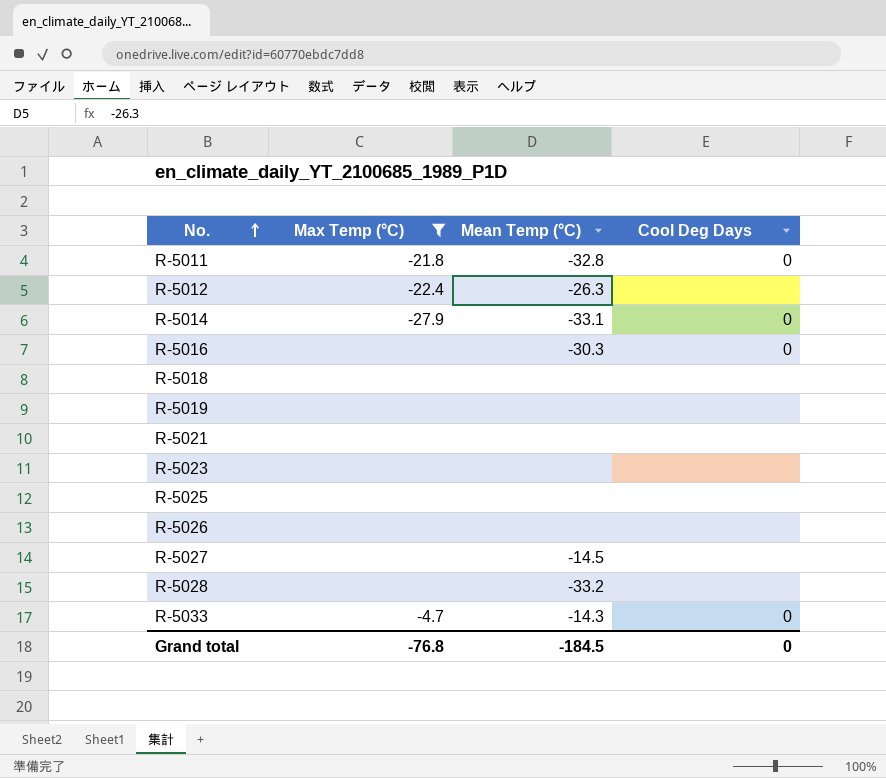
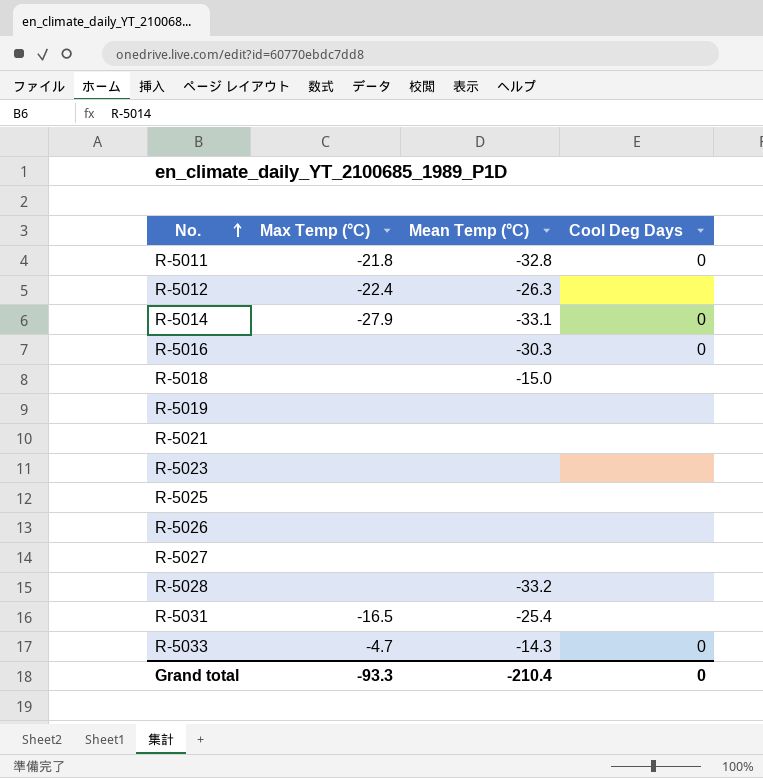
filter: Max Temp (°C) != -16.5 -> none
R-5018 | Mean Temp (°C): none -> -15.0
R-5027 | Mean Temp (°C): -14.5 -> none
Grand total | Max Temp (°C): -76.8 -> -93.3
Grand total | Mean Temp (°C): -184.5 -> -210.4

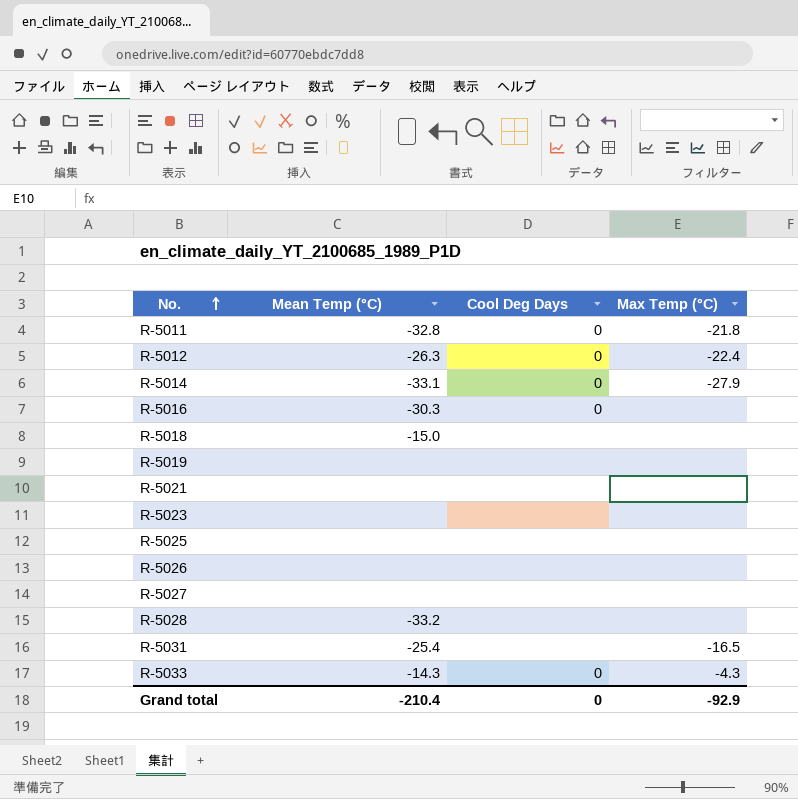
column Max Temp (°C) | position: 2 -> 4
R-5012 | Cool Deg Days: none -> 0
R-5033 | Max Temp (°C): -4.7 -> -4.3
Grand total | Max Temp (°C): -93.3 -> -92.9

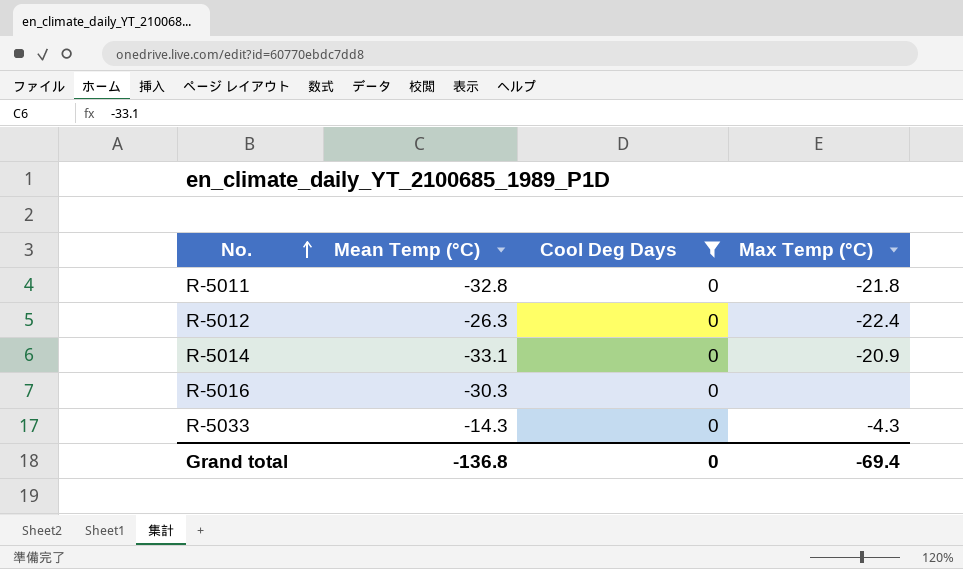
filter: none -> Cool Deg Days = 0
R-5014 | Max Temp (°C): -27.9 -> -20.9
Grand total | Mean Temp (°C): -210.4 -> -136.8
Grand total | Max Temp (°C): -92.9 -> -69.4

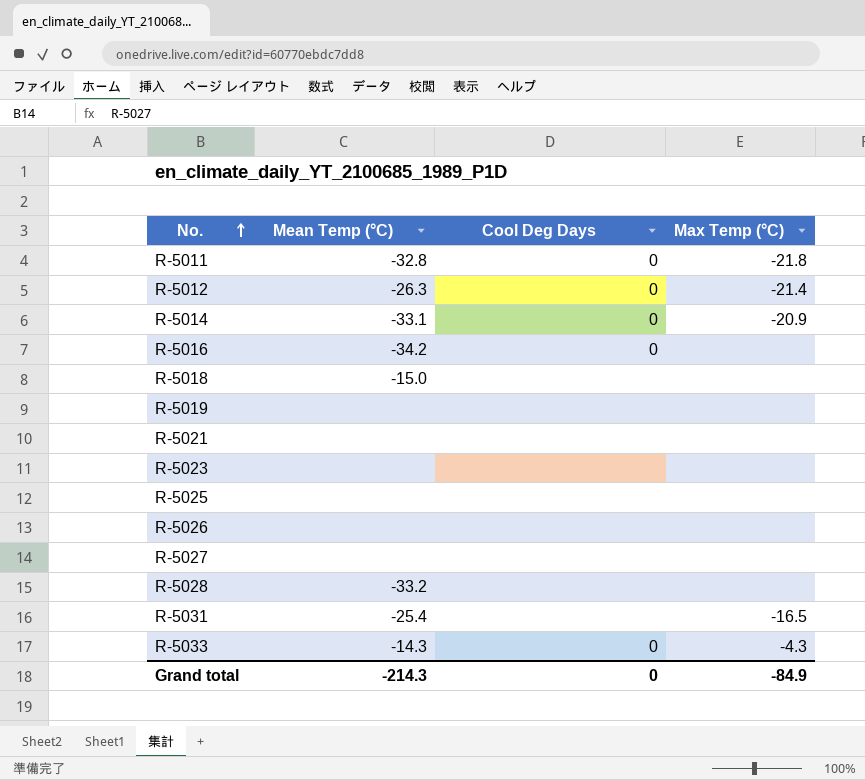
filter: Cool Deg Days = 0 -> none
R-5012 | Max Temp (°C): -22.4 -> -21.4
R-5016 | Mean Temp (°C): -30.3 -> -34.2
Grand total | Mean Temp (°C): -136.8 -> -214.3
Grand total | Max Temp (°C): -69.4 -> -84.9

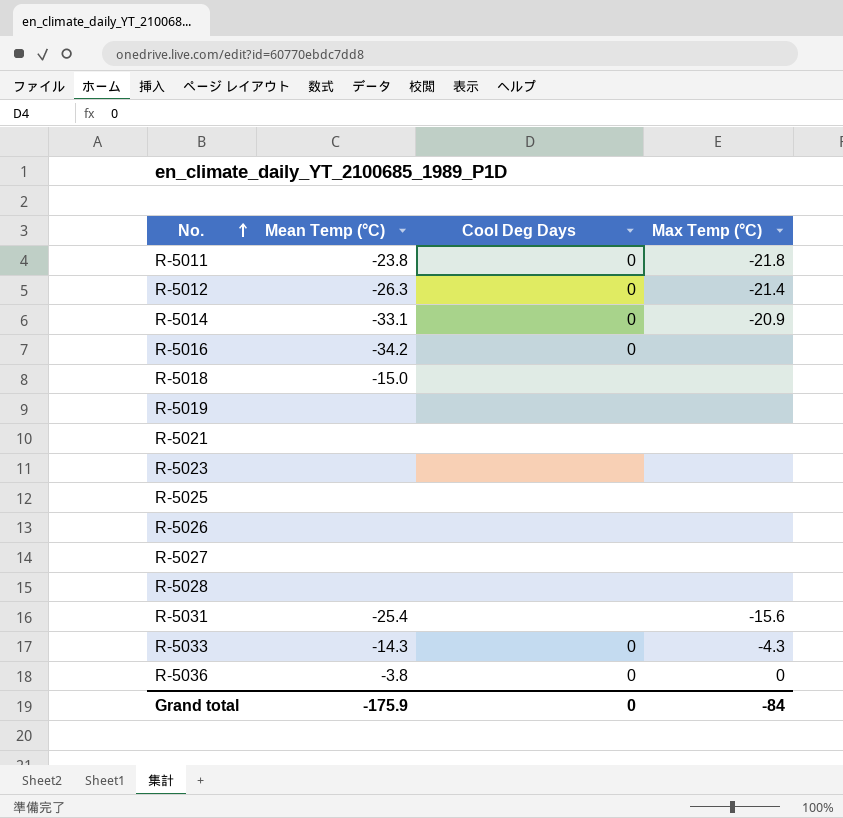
R-5011 | Mean Temp (°C): -32.8 -> -23.8
R-5028 | Mean Temp (°C): -33.2 -> none
R-5031 | Max Temp (°C): -16.5 -> -15.6
row R-5036: none -> -3.8 | 0 | 0
Grand total | Mean Temp (°C): -214.3 -> -175.9
Grand total | Max Temp (°C): -84.9 -> -84

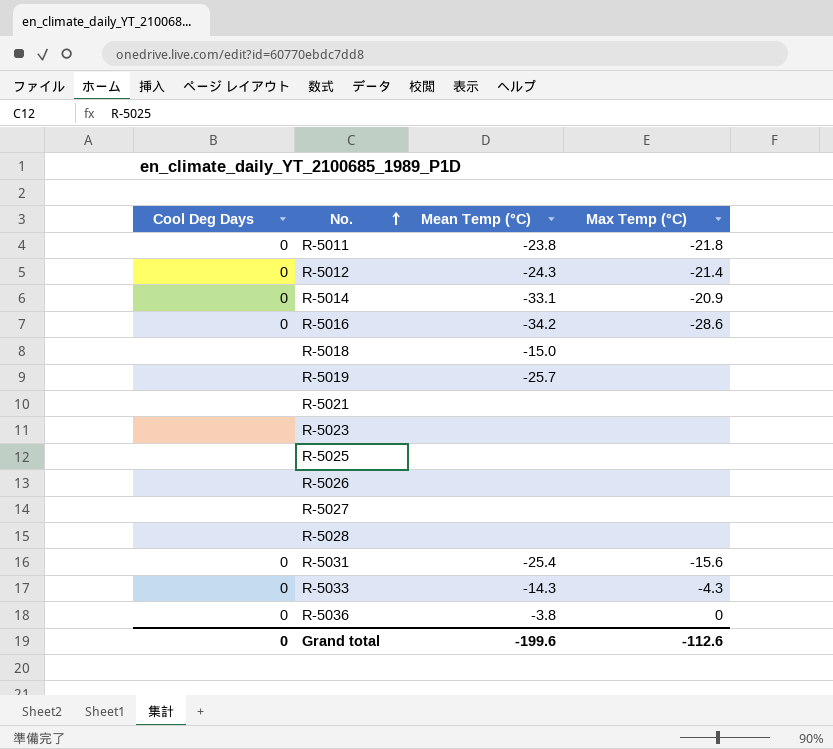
column Cool Deg Days | position: 3 -> 1
R-5012 | Mean Temp (°C): -26.3 -> -24.3
R-5016 | Max Temp (°C): none -> -28.6
R-5019 | Mean Temp (°C): none -> -25.7
R-5031 | Cool Deg Days: none -> 0
Grand total | Mean Temp (°C): -175.9 -> -199.6
Grand total | Max Temp (°C): -84 -> -112.6

